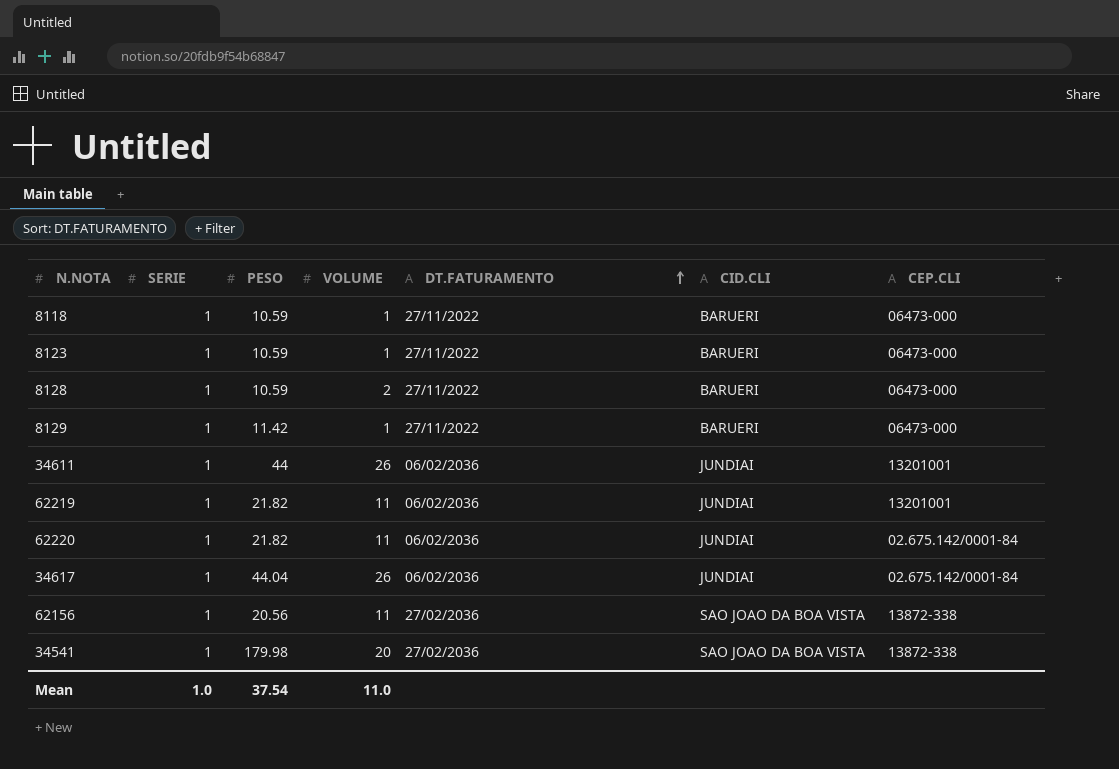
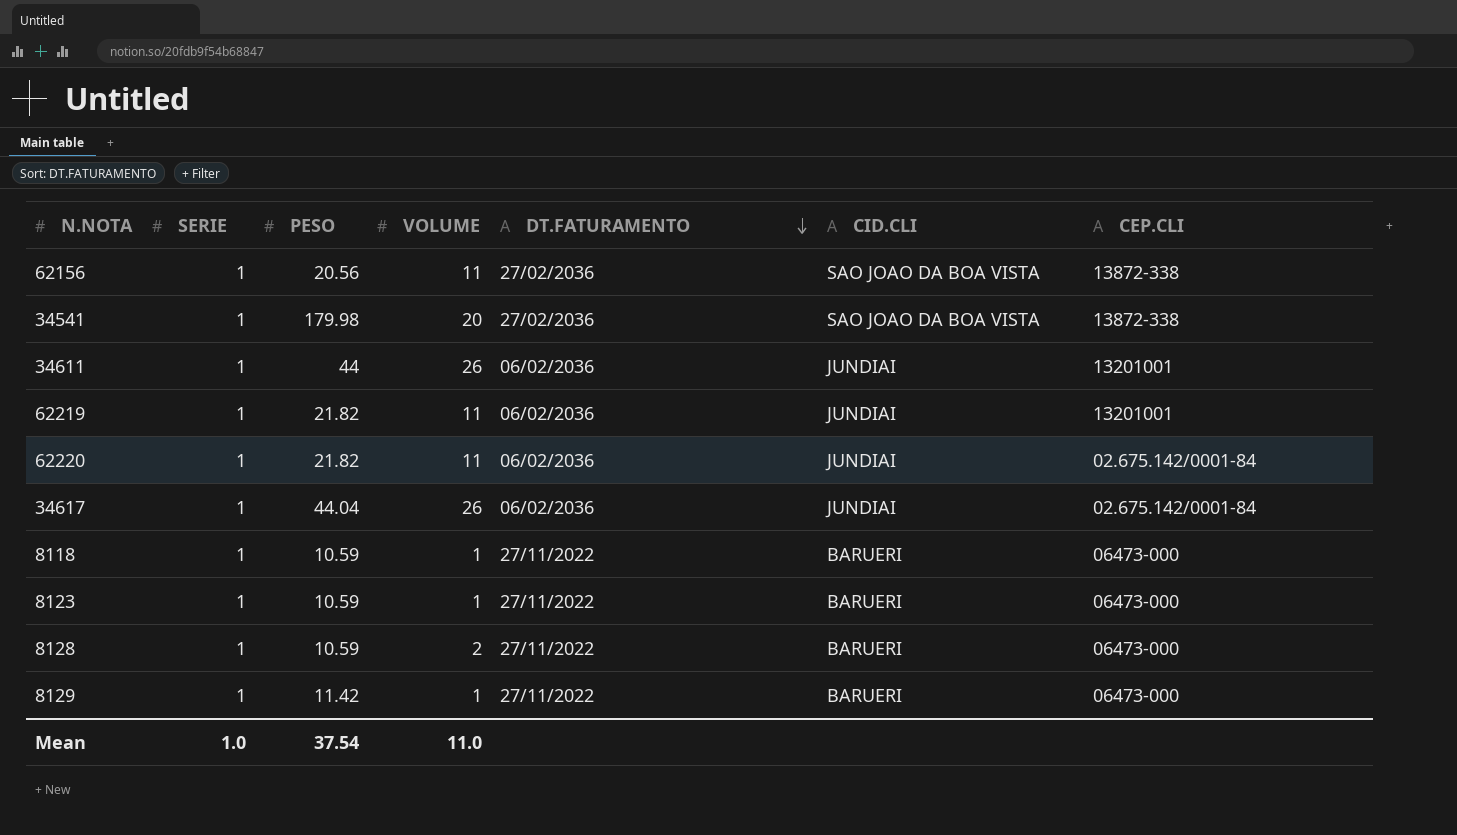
row order: DT.FATURAMENTO ascending -> DT.FATURAMENTO descending

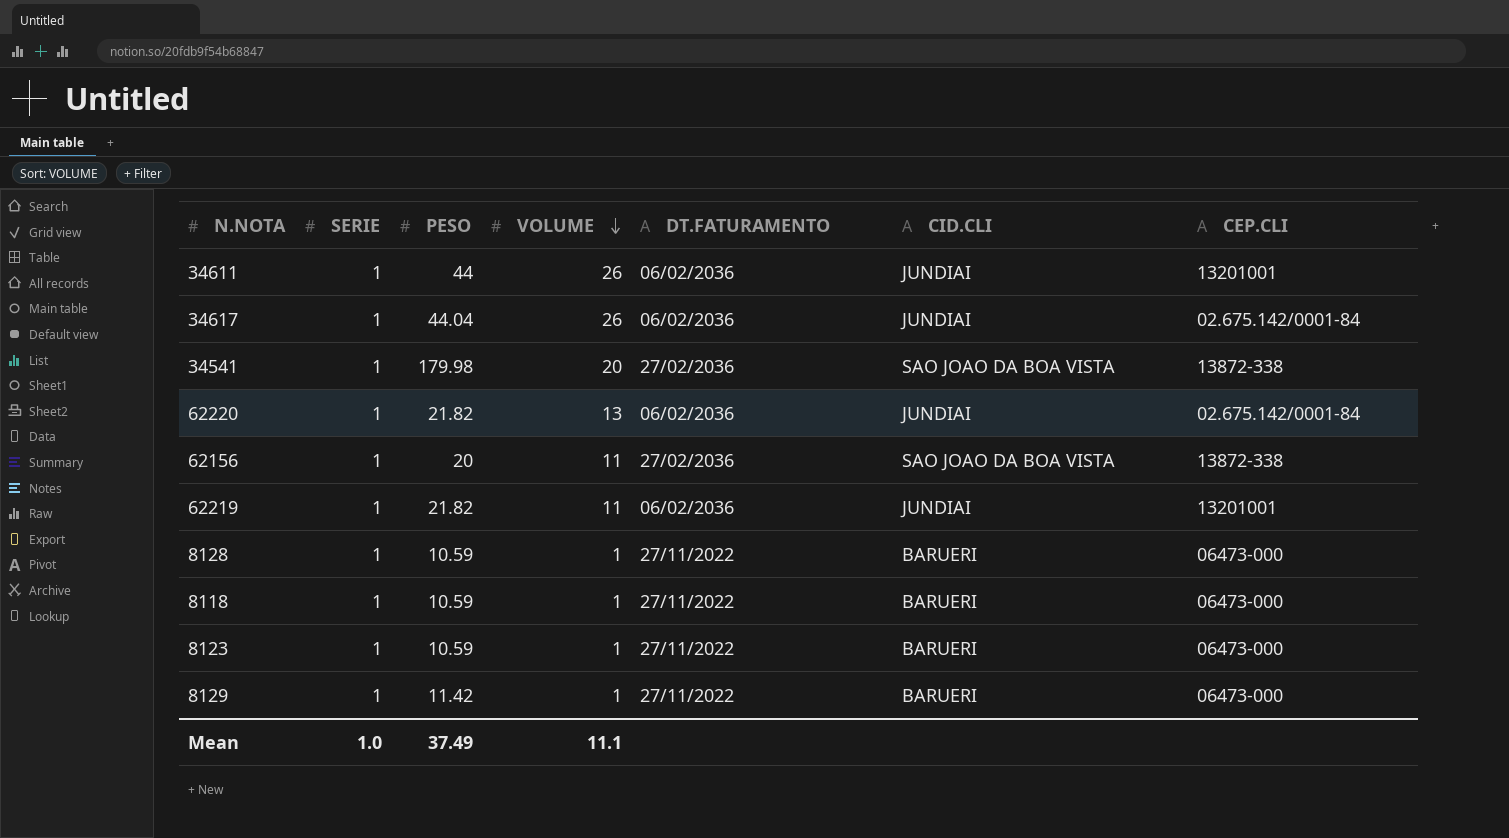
row order: DT.FATURAMENTO descending -> VOLUME descending
62220 | VOLUME: 11 -> 13
62156 | PESO: 20.56 -> 20
8128 | VOLUME: 2 -> 1
Mean | PESO: 37.54 -> 37.49
Mean | VOLUME: 11.0 -> 11.1

